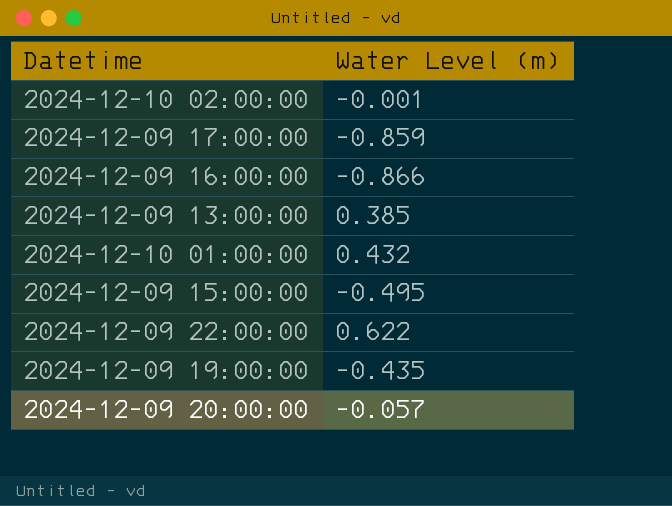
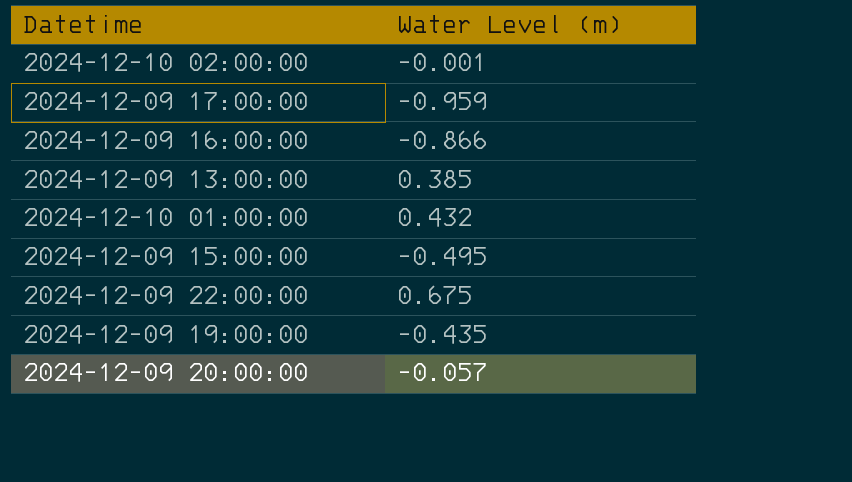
2024-12-09 17:00:00 | Water Level (m): -0.859 -> -0.959
2024-12-09 22:00:00 | Water Level (m): 0.622 -> 0.675

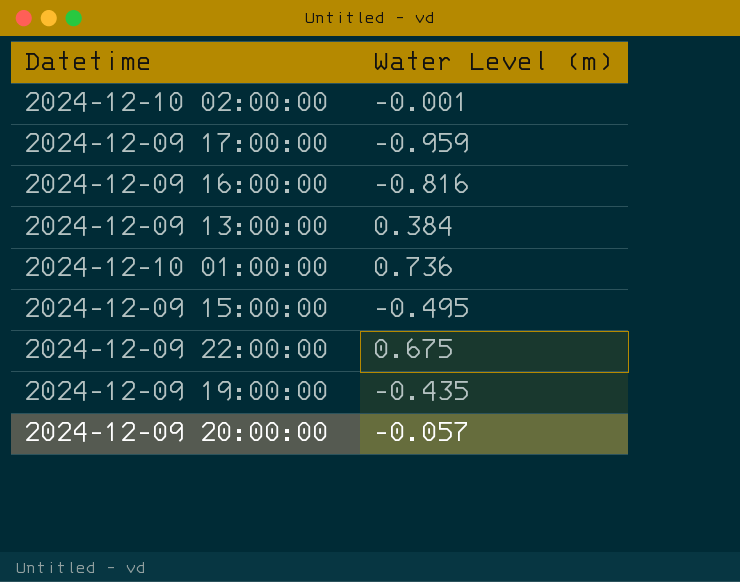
2024-12-09 16:00:00 | Water Level (m): -0.866 -> -0.816
2024-12-09 13:00:00 | Water Level (m): 0.385 -> 0.384
2024-12-10 01:00:00 | Water Level (m): 0.432 -> 0.736

